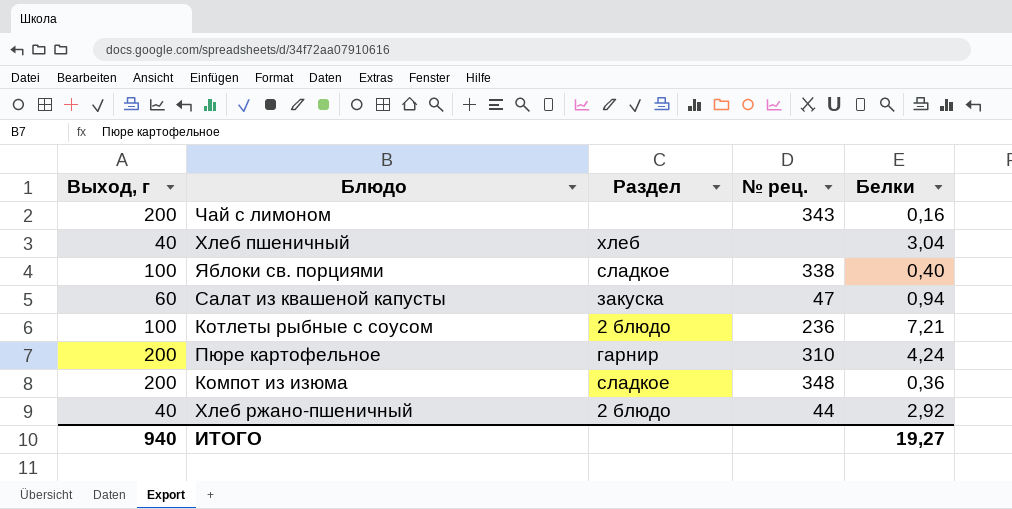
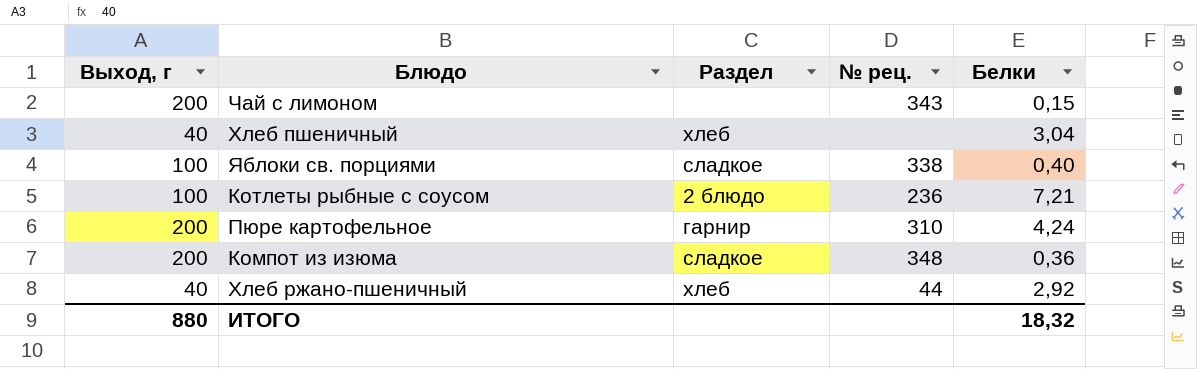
row Салат из квашеной капусты: 60 | закуска | 47 | 0,94 -> none
Чай с лимоном | Белки: 0,16 -> 0,15
Хлеб ржано-пшеничный | Раздел: 2 блюдо -> хлеб
ИТОГО | Выход, г: 940 -> 880
ИТОГО | Белки: 19,27 -> 18,32

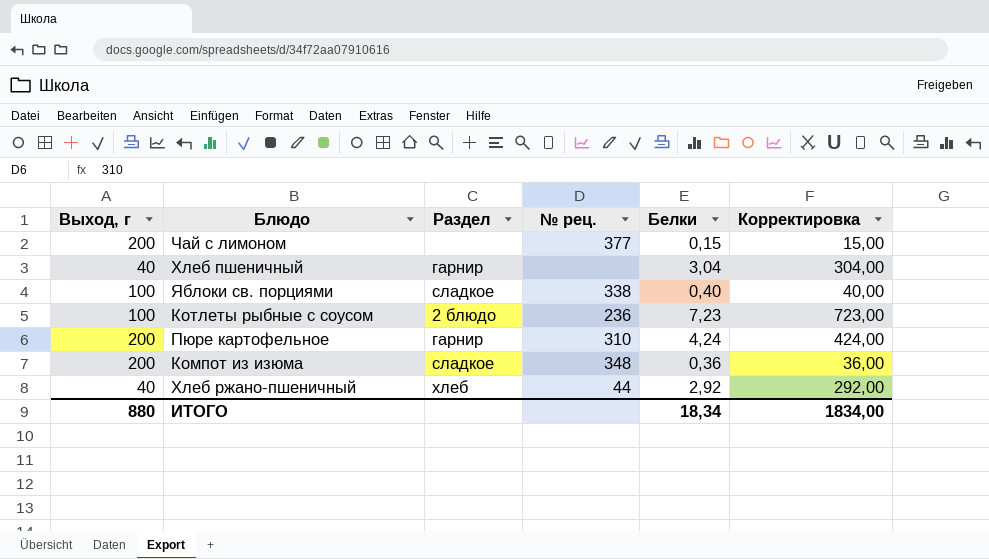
column Корректировка | formula: none -> [Белки] * 100
Чай с лимоном | № рец.: 343 -> 377
Хлеб пшеничный | Раздел: хлеб -> гарнир
Котлеты рыбные с соусом | Белки: 7,21 -> 7,23
ИТОГО | Белки: 18,32 -> 18,34

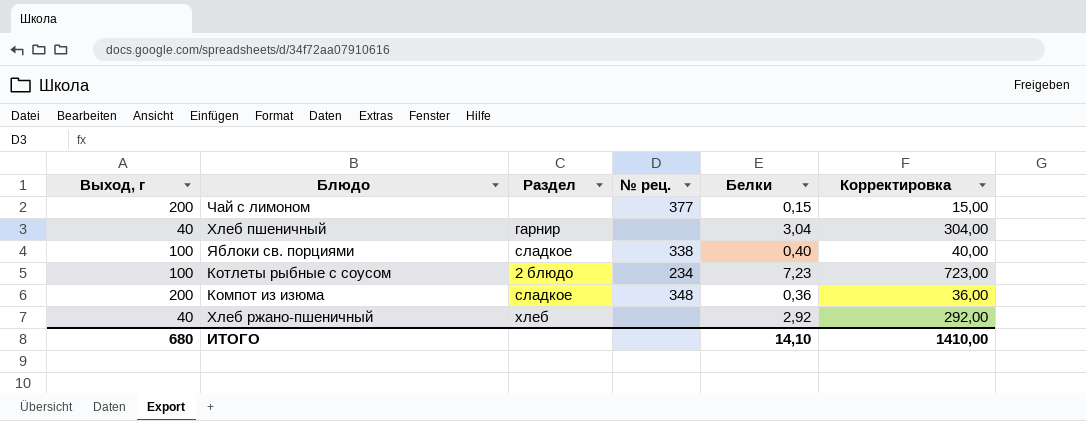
row Пюре картофельное: 200 | гарнир | 310 | 4,24 | 424,00 -> none
Котлеты рыбные с соусом | № рец.: 236 -> 234
Хлеб ржано-пшеничный | № рец.: 44 -> none
ИТОГО | Выход, г: 880 -> 680
ИТОГО | Белки: 18,34 -> 14,10
ИТОГО | Корректировка: 1834,00 -> 1410,00

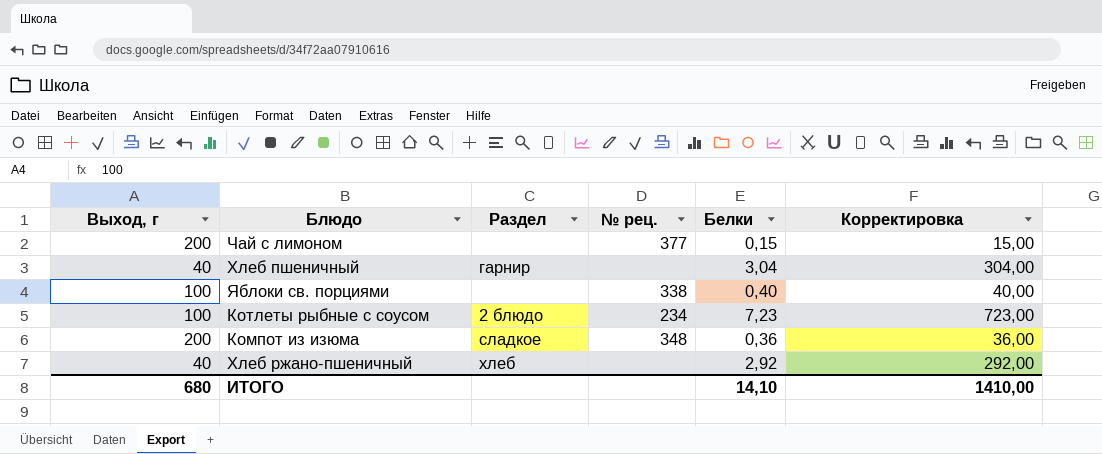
Яблоки св. порциями | Раздел: сладкое -> none

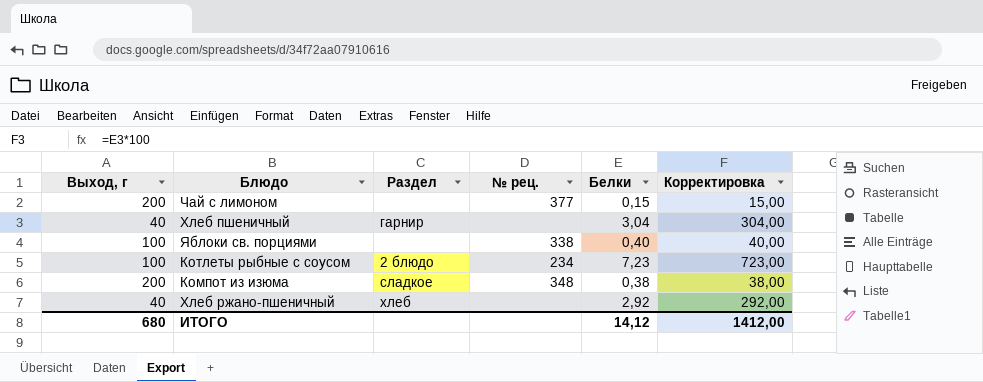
Компот из изюма | Белки: 0,36 -> 0,38
Компот из изюма | Корректировка: 36,00 -> 38,00
ИТОГО | Белки: 14,10 -> 14,12
ИТОГО | Корректировка: 1410,00 -> 1412,00

